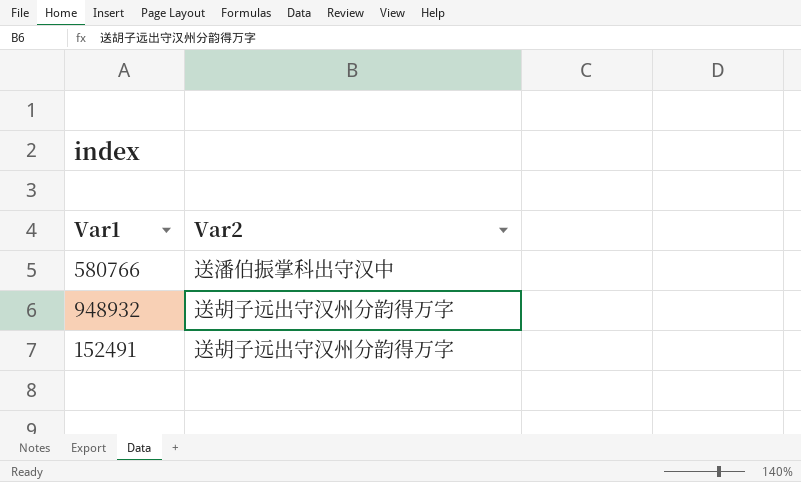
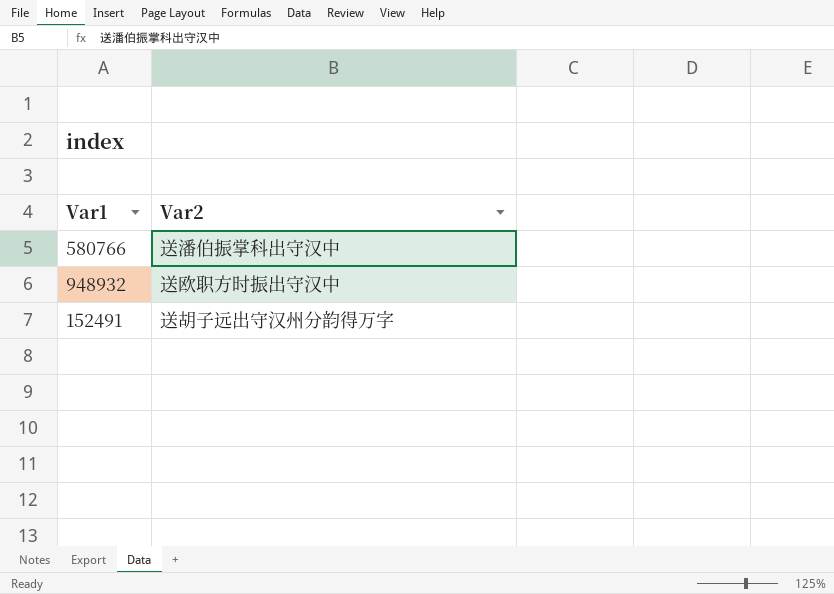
948932 | Var2: 送胡子远出守汉州分韵得万字 -> 送欧职方时振出守汉中

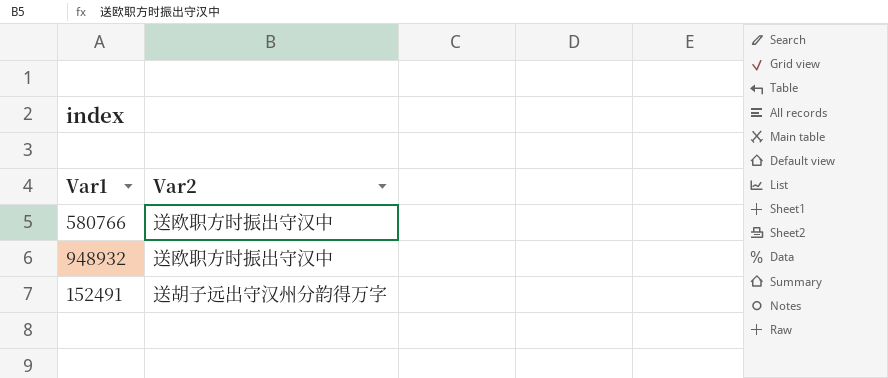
580766 | Var2: 送潘伯振掌科出守汉中 -> 送欧职方时振出守汉中

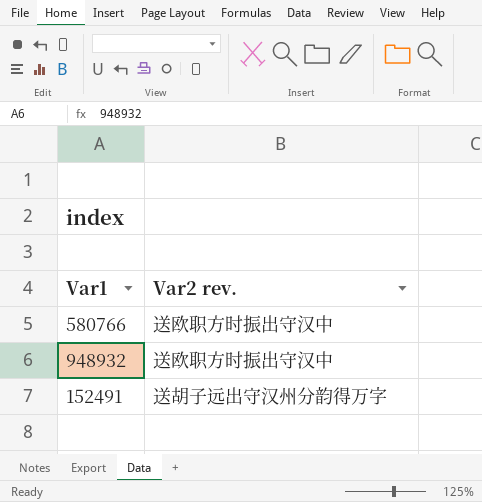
column name: Var2 -> Var2 rev.

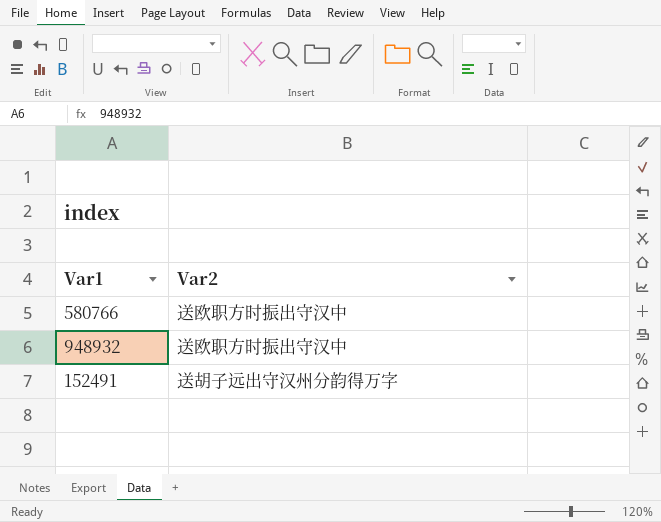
column name: Var2 rev. -> Var2

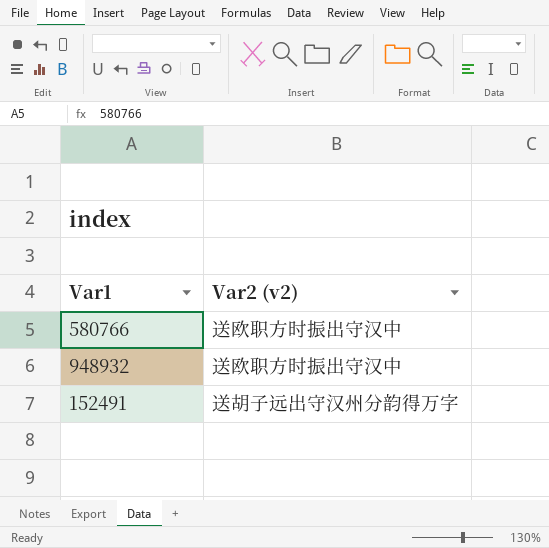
column name: Var2 -> Var2 (v2)

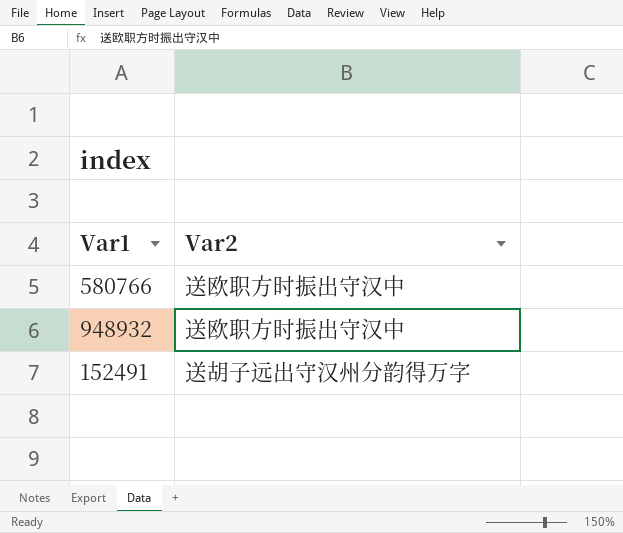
column name: Var2 (v2) -> Var2

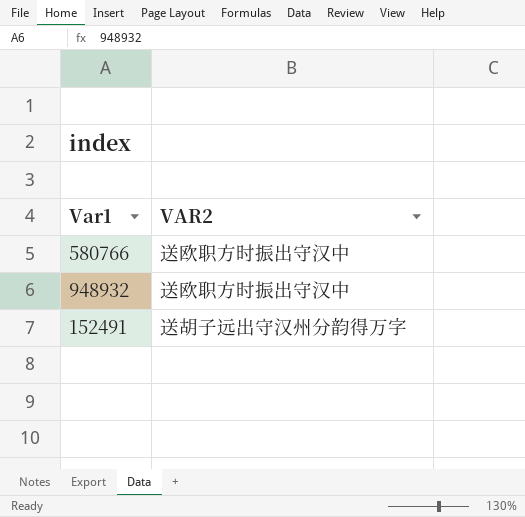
column name: Var2 -> VAR2

